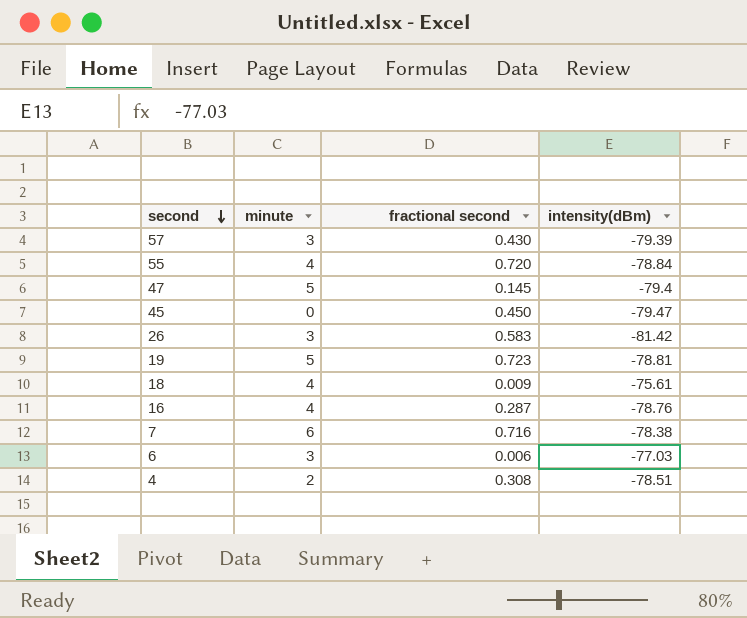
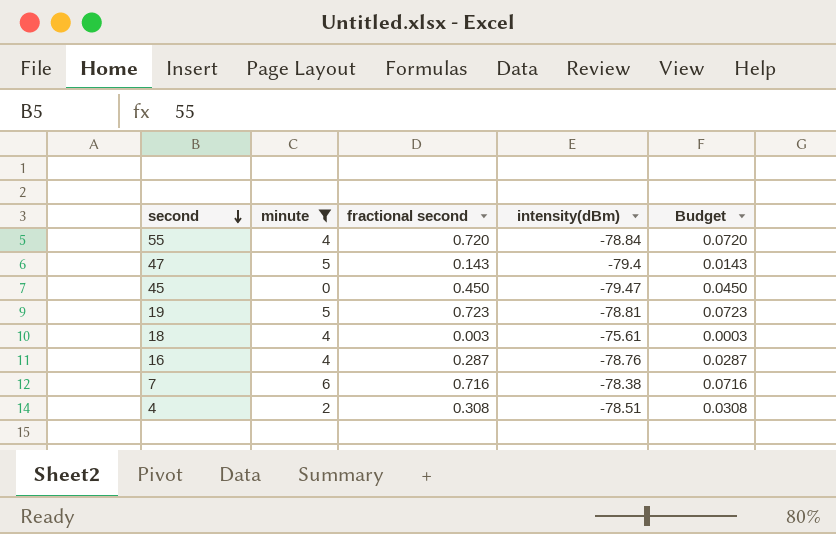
filter: none -> minute != 3
column Budget | formula: none -> [fractional second] * 0.1
47 | fractional second: 0.145 -> 0.143
18 | fractional second: 0.009 -> 0.003

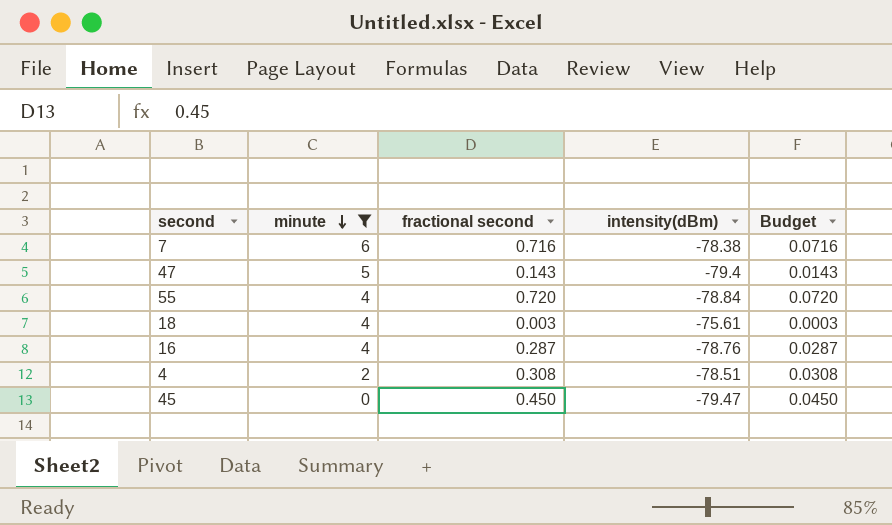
row order: second descending -> minute descending
row 19: 5 | 0.723 | -78.81 | 0.0723 -> none

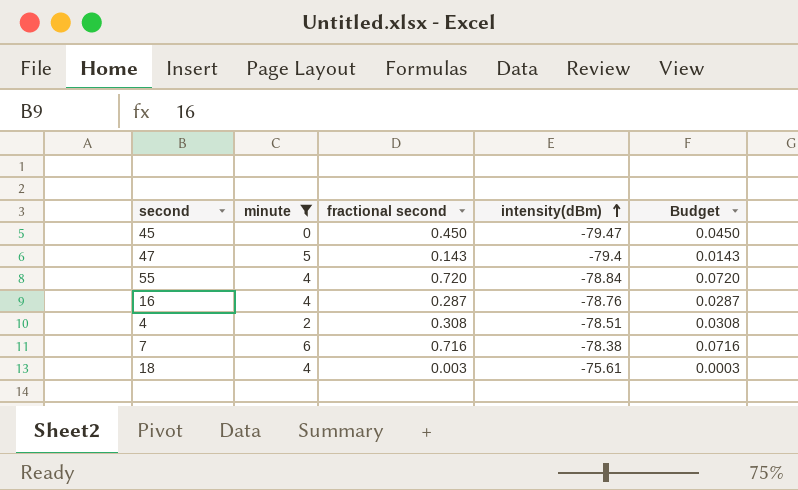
row order: minute descending -> intensity(dBm) ascending

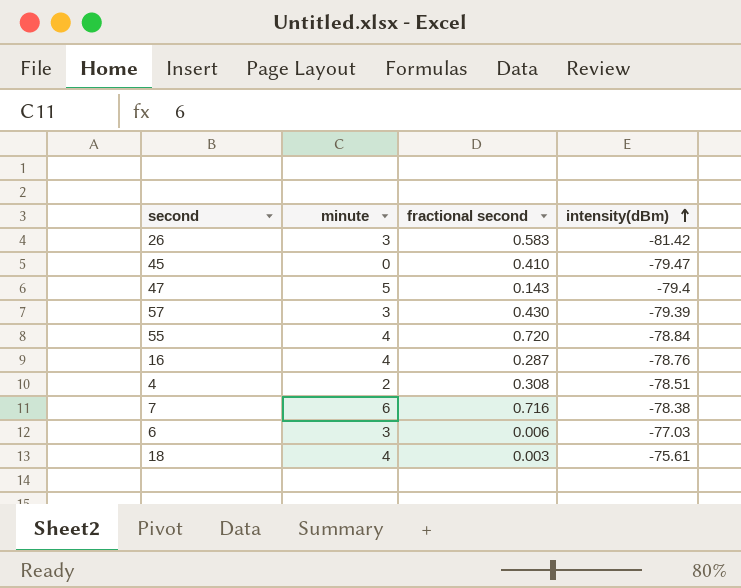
filter: minute != 3 -> none
column Budget | formula: [fractional second] * 0.1 -> none
45 | fractional second: 0.450 -> 0.410

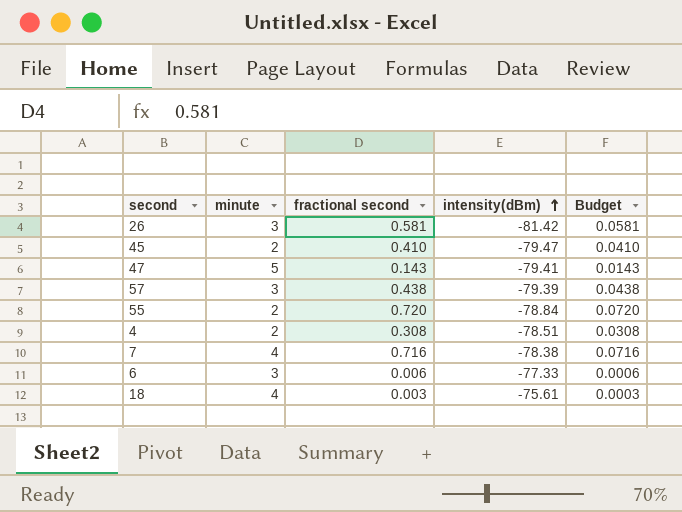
column Budget | formula: none -> [fractional second] * 0.1
row 16: 4 | 0.287 | -78.76 -> none
26 | fractional second: 0.583 -> 0.581
45 | minute: 0 -> 2
47 | intensity(dBm): -79.4 -> -79.41
57 | fractional second: 0.430 -> 0.438
55 | minute: 4 -> 2
7 | minute: 6 -> 4
6 | intensity(dBm): -77.03 -> -77.33

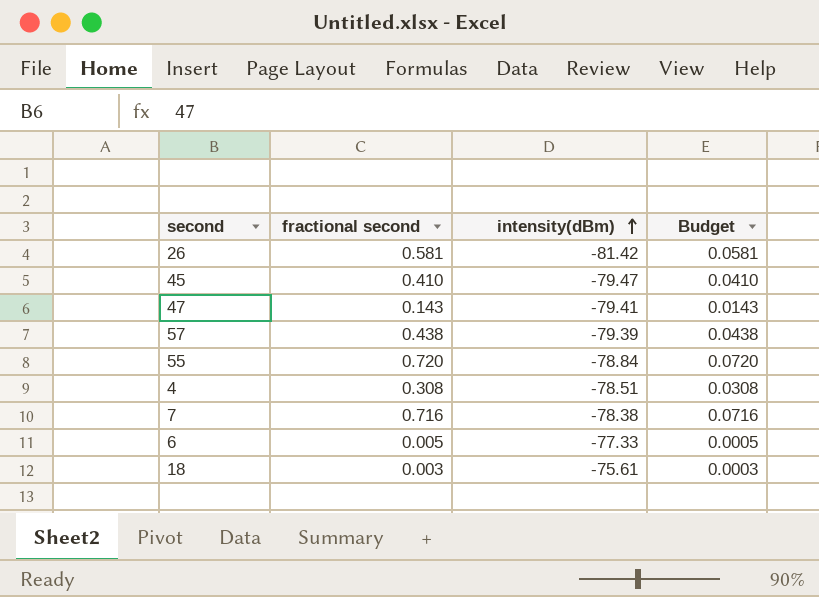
column minute | position: 2 -> none
6 | fractional second: 0.006 -> 0.005
6 | Budget: 0.0006 -> 0.0005

